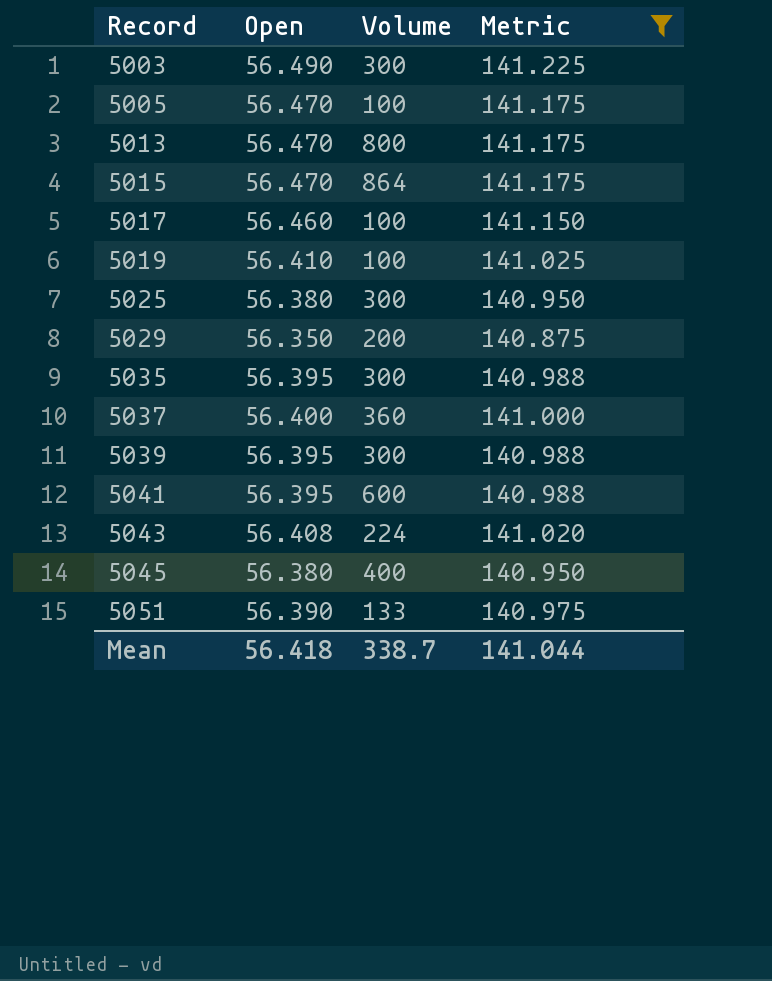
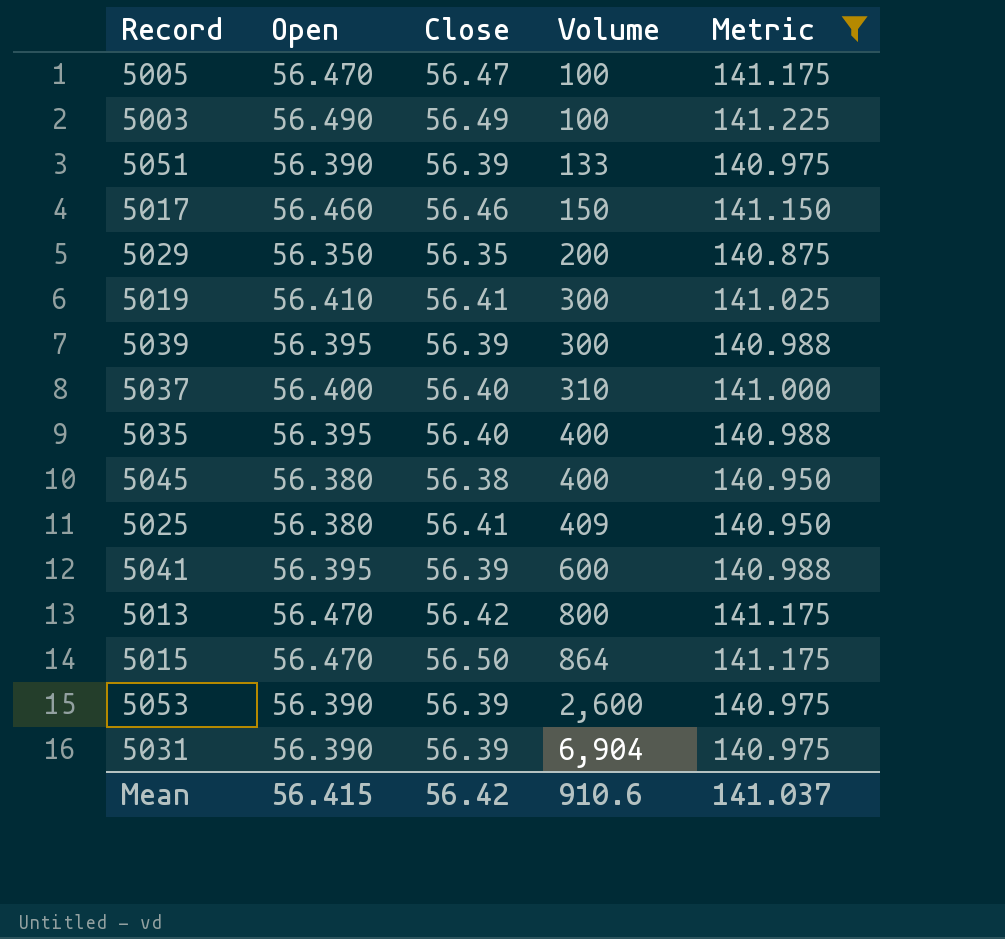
row order: Record ascending -> Volume ascending
column Close | position: none -> 3
row 5043: 56.408 | 224 | 141.020 -> none
5003 | Volume: 300 -> 100
5017 | Volume: 100 -> 150
5019 | Volume: 100 -> 300
5037 | Volume: 360 -> 310
5035 | Volume: 300 -> 400
5025 | Volume: 300 -> 409
row 5053: none -> 56.390 | 56.39 | 2,600 | 140.975
row 5031: none -> 56.390 | 56.39 | 6,904 | 140.975
Mean | Open: 56.418 -> 56.415
Mean | Volume: 338.7 -> 910.6
Mean | Metric: 141.044 -> 141.037

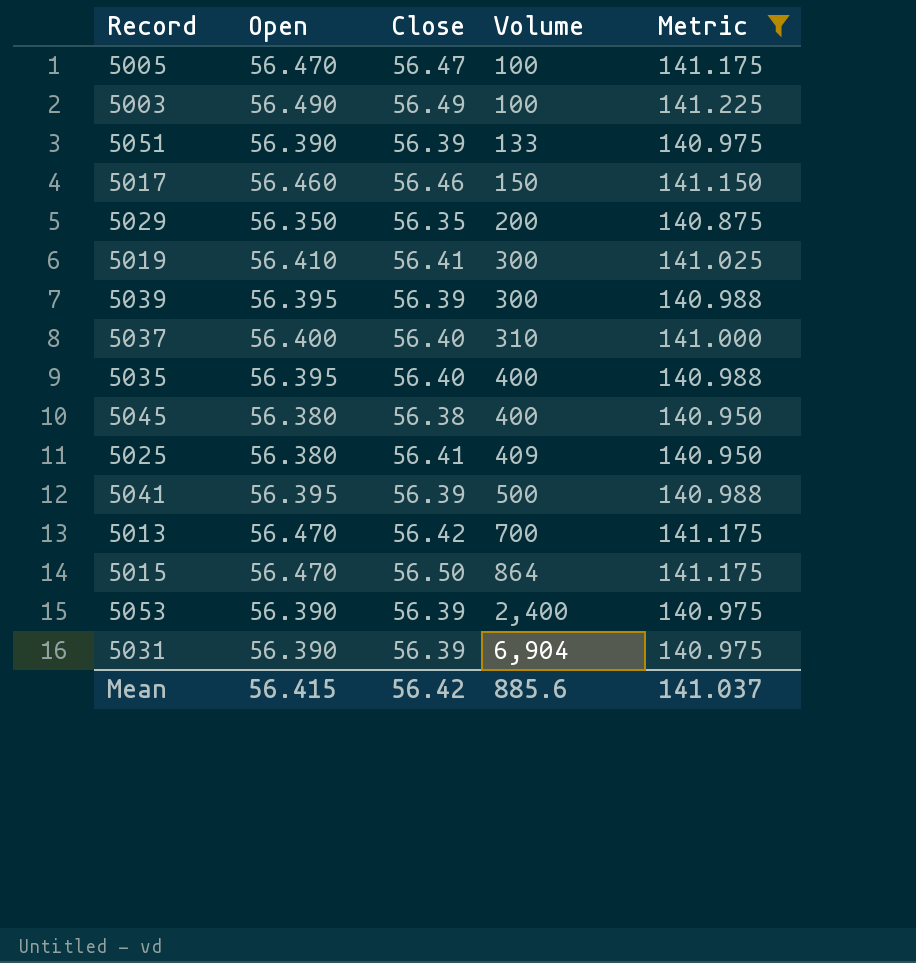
5041 | Volume: 600 -> 500
5013 | Volume: 800 -> 700
5053 | Volume: 2,600 -> 2,400
Mean | Volume: 910.6 -> 885.6

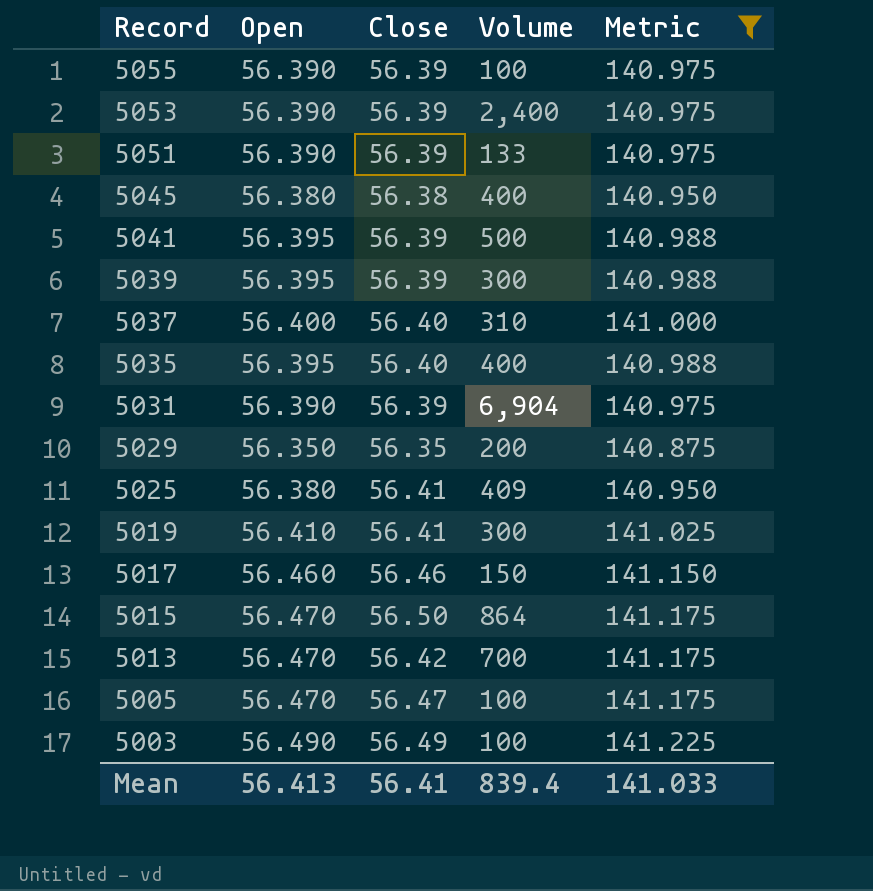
row order: Volume ascending -> Record descending
row 5055: none -> 56.390 | 56.39 | 100 | 140.975
Mean | Open: 56.415 -> 56.413
Mean | Close: 56.42 -> 56.41
Mean | Volume: 885.6 -> 839.4
Mean | Metric: 141.037 -> 141.033

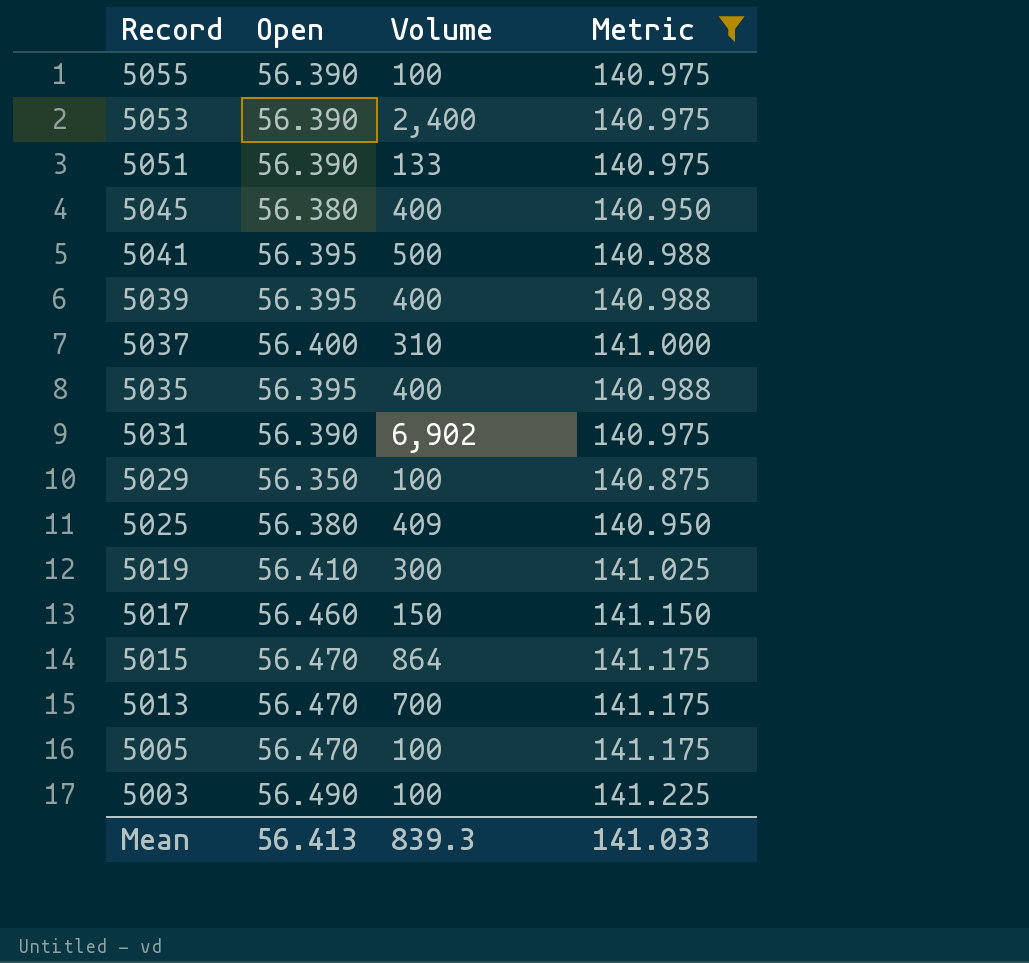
column Close | position: 3 -> none
5039 | Volume: 300 -> 400
5031 | Volume: 6,904 -> 6,902
5029 | Volume: 200 -> 100
Mean | Volume: 839.4 -> 839.3

